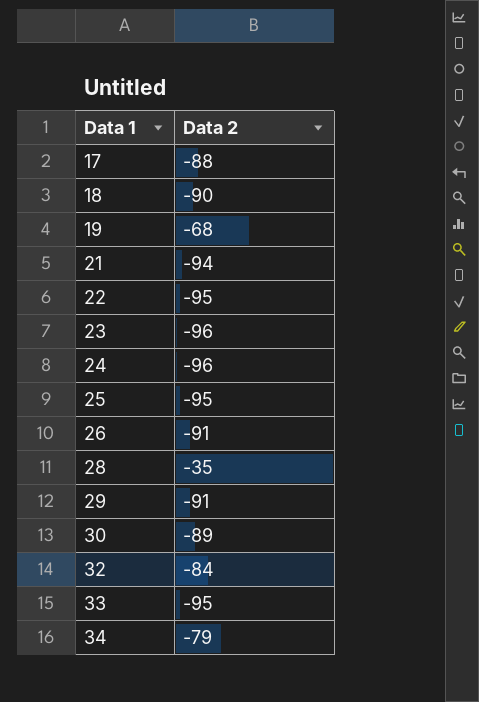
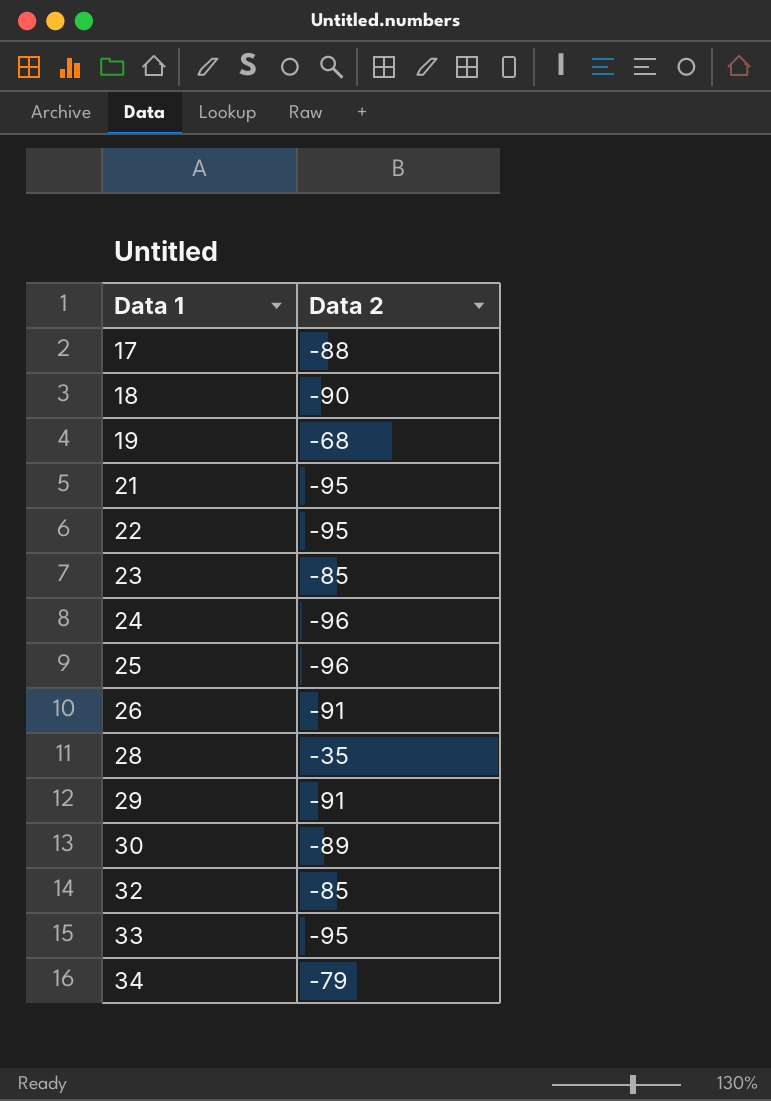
21 | Data 2: -94 -> -95
23 | Data 2: -96 -> -85
25 | Data 2: -95 -> -96
32 | Data 2: -84 -> -85

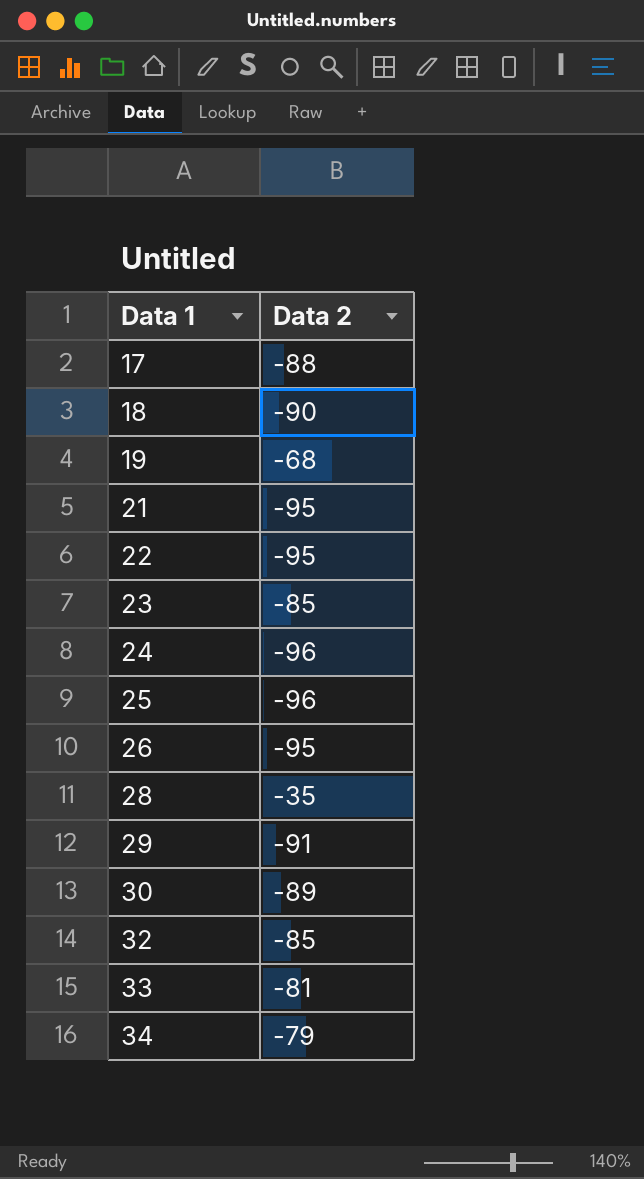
26 | Data 2: -91 -> -95
33 | Data 2: -95 -> -81

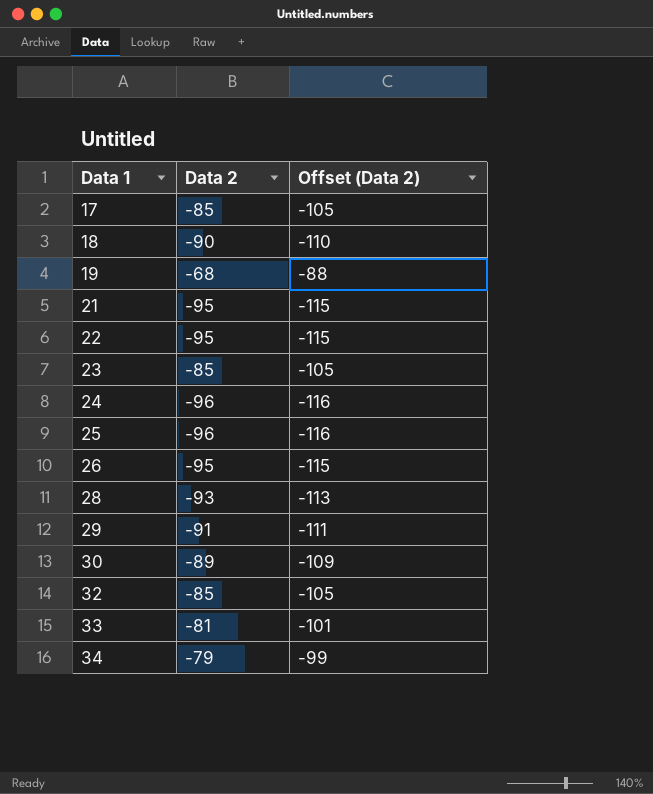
column Offset (Data 2) | formula: none -> [Data 2] - 20
17 | Data 2: -88 -> -85
28 | Data 2: -35 -> -93

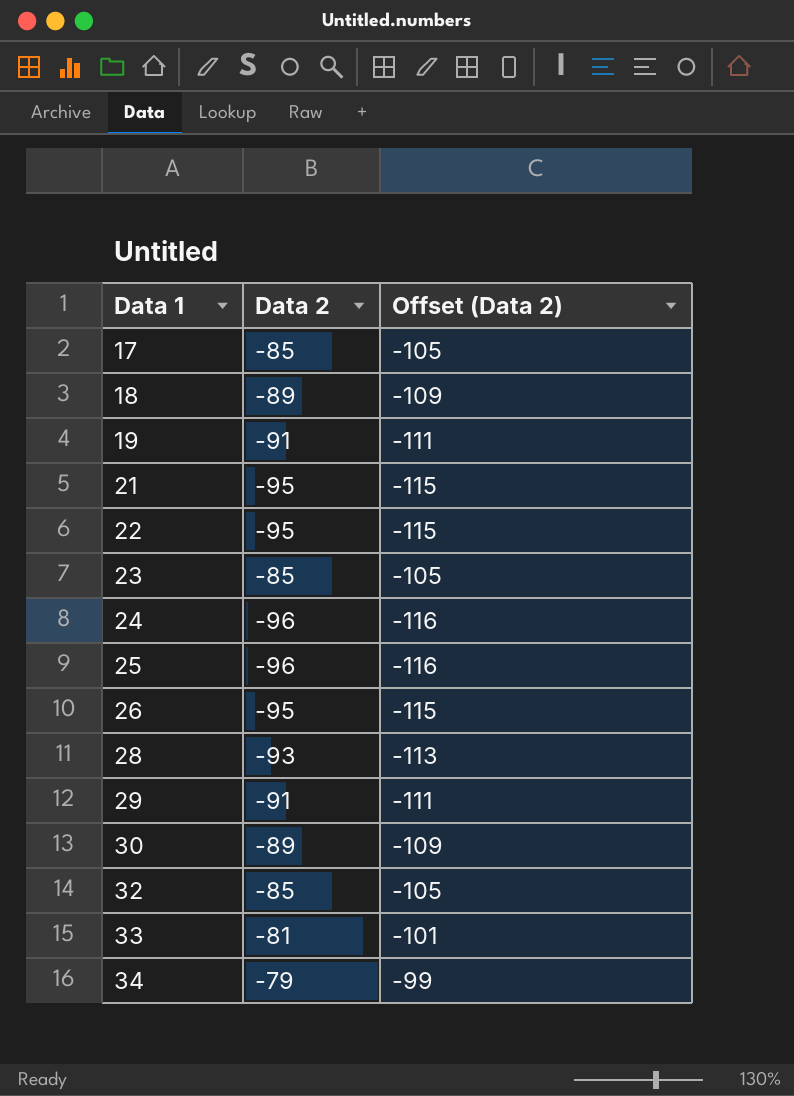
18 | Data 2: -90 -> -89
18 | Offset (Data 2): -110 -> -109
19 | Data 2: -68 -> -91
19 | Offset (Data 2): -88 -> -111

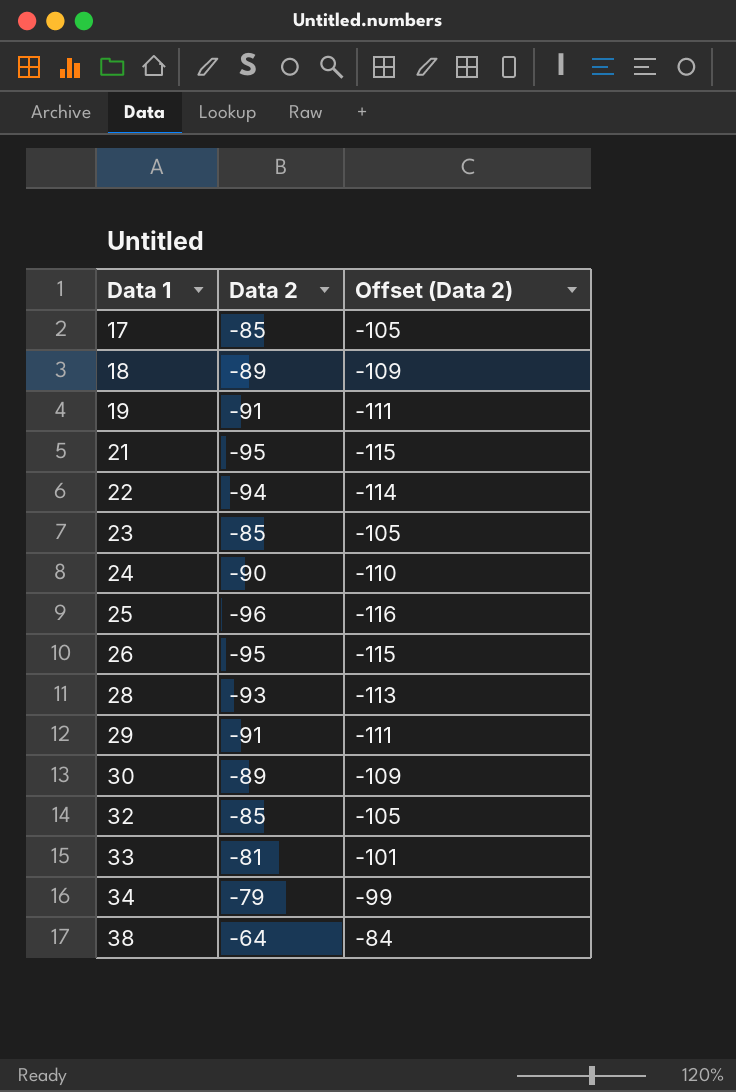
22 | Data 2: -95 -> -94
22 | Offset (Data 2): -115 -> -114
24 | Data 2: -96 -> -90
24 | Offset (Data 2): -116 -> -110
row 38: none -> -64 | -84

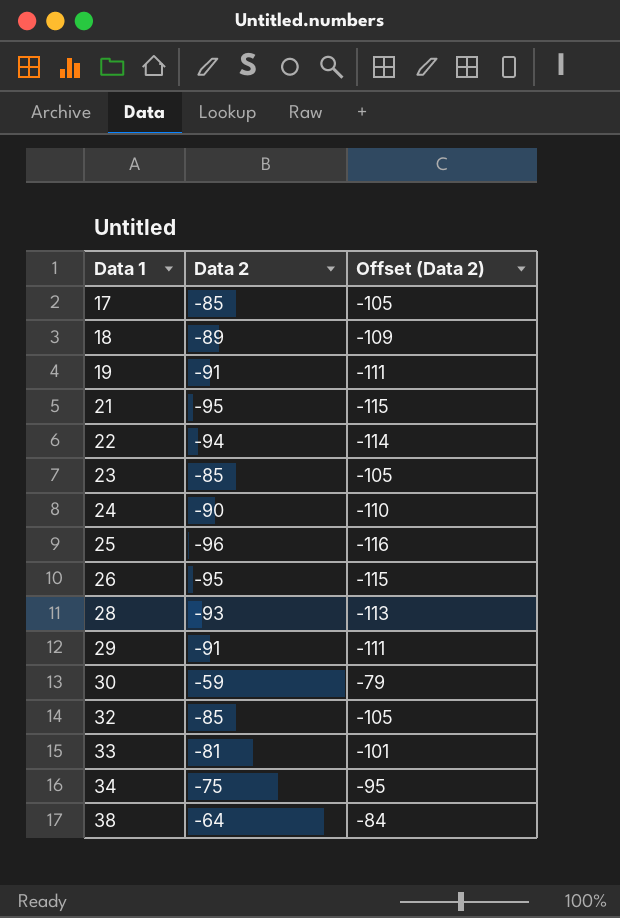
30 | Data 2: -89 -> -59
30 | Offset (Data 2): -109 -> -79
34 | Data 2: -79 -> -75
34 | Offset (Data 2): -99 -> -95

